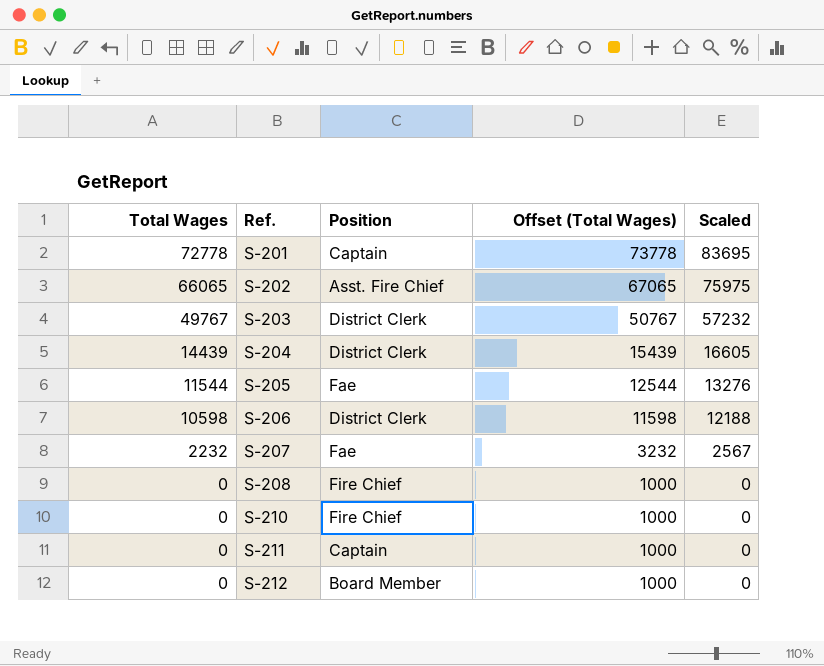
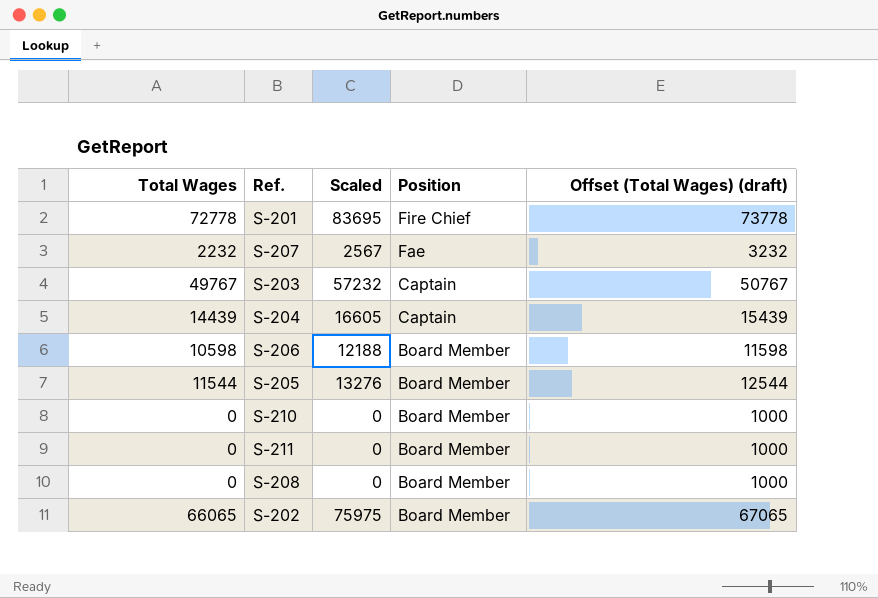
row order: Total Wages descending -> Position descending
column Scaled | position: 5 -> 3
column name: Offset (Total Wages) -> Offset (Total Wages) (draft)
row S-212: 0 | Board Member | 1000 | 0 -> none
S-201 | Position: Captain -> Fire Chief
S-203 | Position: District Clerk -> Captain
S-204 | Position: District Clerk -> Captain
S-206 | Position: District Clerk -> Board Member
S-205 | Position: Fae -> Board Member
S-210 | Position: Fire Chief -> Board Member
S-211 | Position: Captain -> Board Member
S-208 | Position: Fire Chief -> Board Member
S-202 | Position: Asst. Fire Chief -> Board Member

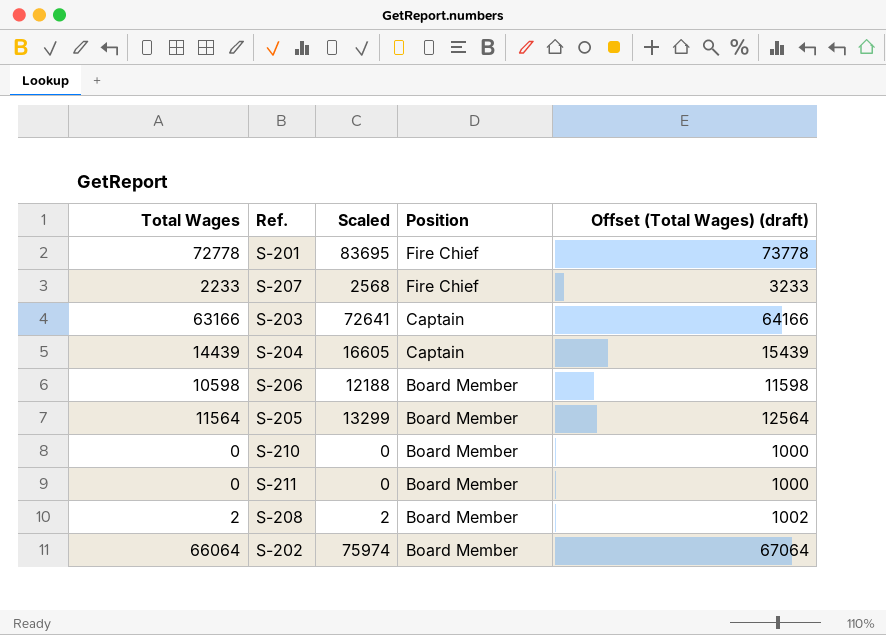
S-207 | Total Wages: 2232 -> 2233
S-207 | Scaled: 2567 -> 2568
S-207 | Position: Fae -> Fire Chief
S-207 | Offset (Total Wages) (draft): 3232 -> 3233
S-203 | Total Wages: 49767 -> 63166
S-203 | Scaled: 57232 -> 72641
S-203 | Offset (Total Wages) (draft): 50767 -> 64166
S-205 | Total Wages: 11544 -> 11564
S-205 | Scaled: 13276 -> 13299
S-205 | Offset (Total Wages) (draft): 12544 -> 12564
S-208 | Total Wages: 0 -> 2
S-208 | Scaled: 0 -> 2
S-208 | Offset (Total Wages) (draft): 1000 -> 1002
S-202 | Total Wages: 66065 -> 66064
S-202 | Scaled: 75975 -> 75974
S-202 | Offset (Total Wages) (draft): 67065 -> 67064

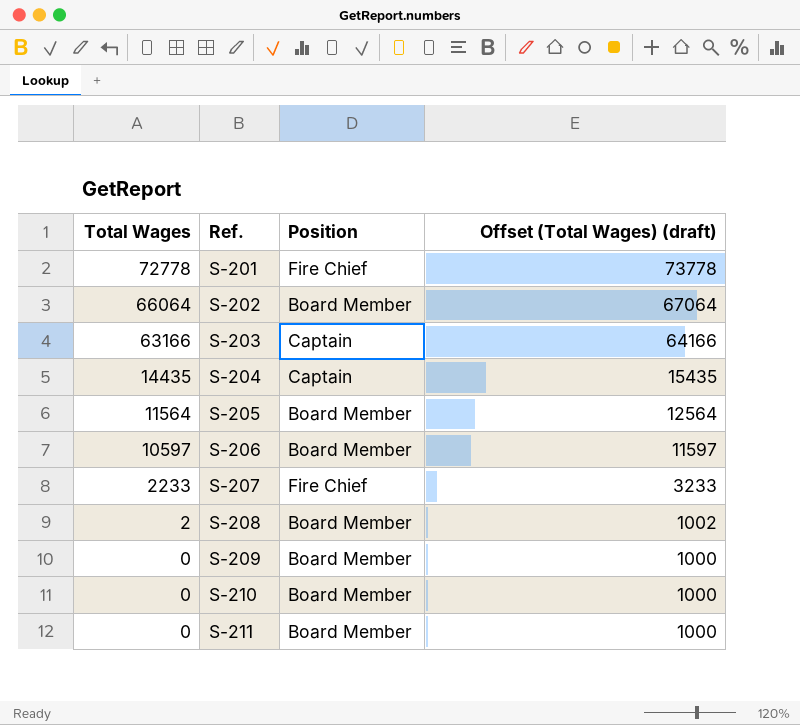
row order: Position descending -> Total Wages descending
column Scaled | formula: [Total Wages] * 1.15 -> none
S-204 | Total Wages: 14439 -> 14435
S-204 | Offset (Total Wages) (draft): 15439 -> 15435
S-206 | Total Wages: 10598 -> 10597
S-206 | Offset (Total Wages) (draft): 11598 -> 11597
row S-209: none -> 0 | Board Member | 1000

